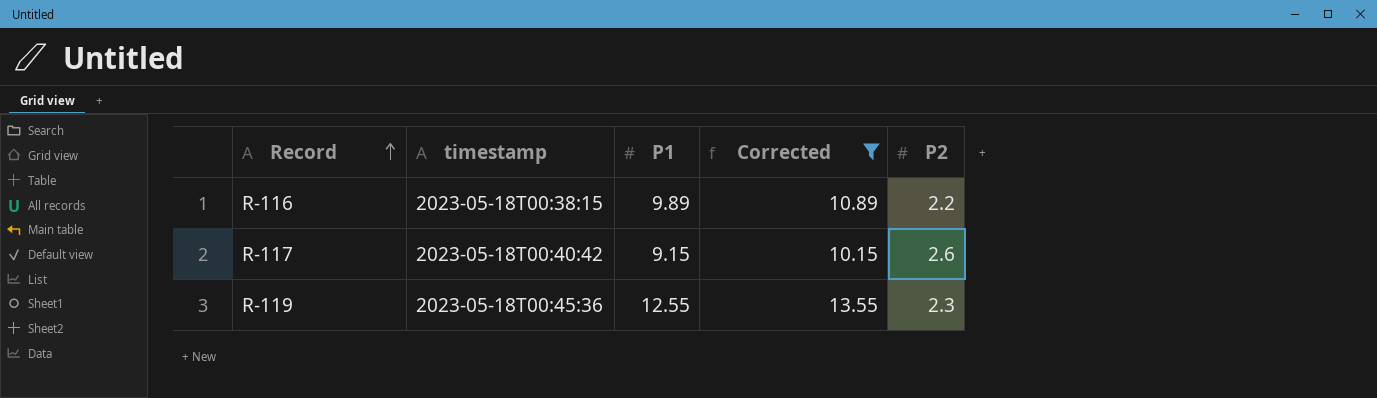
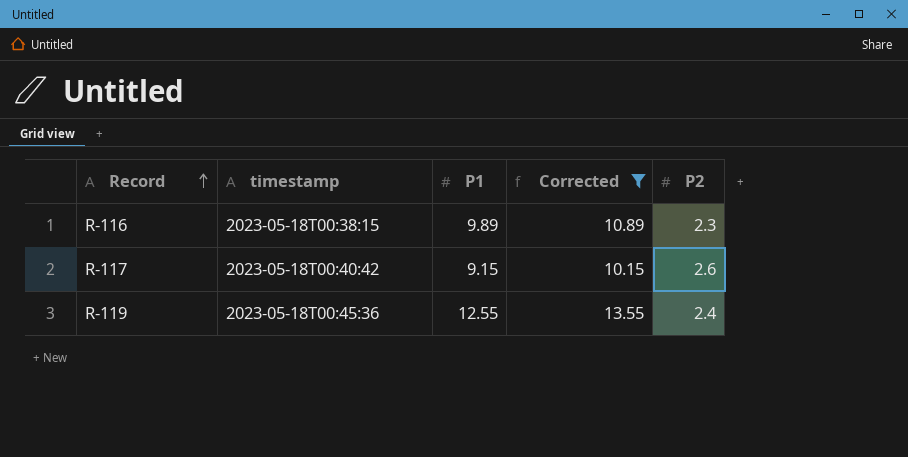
R-116 | P2: 2.2 -> 2.3
R-119 | P2: 2.3 -> 2.4

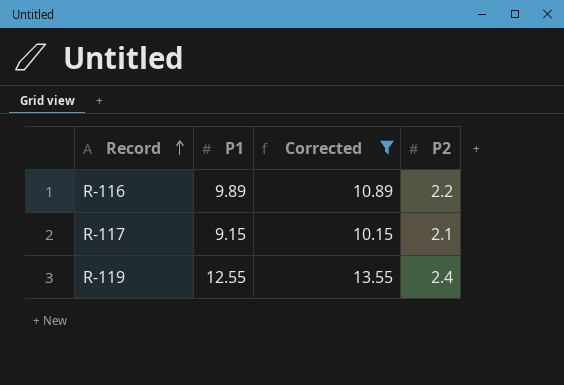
column timestamp | position: 2 -> none
R-116 | P2: 2.3 -> 2.2
R-117 | P2: 2.6 -> 2.1

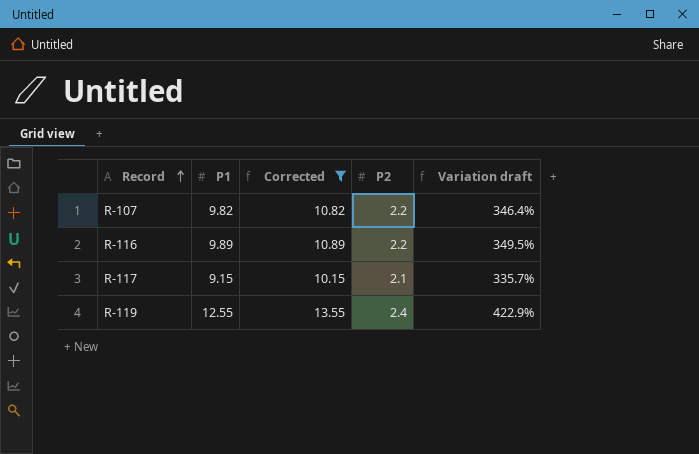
column Variation draft | formula: none -> ([P1] - [P2]) / [P2]
row R-107: none -> 9.82 | 10.82 | 2.2 | 346.4%

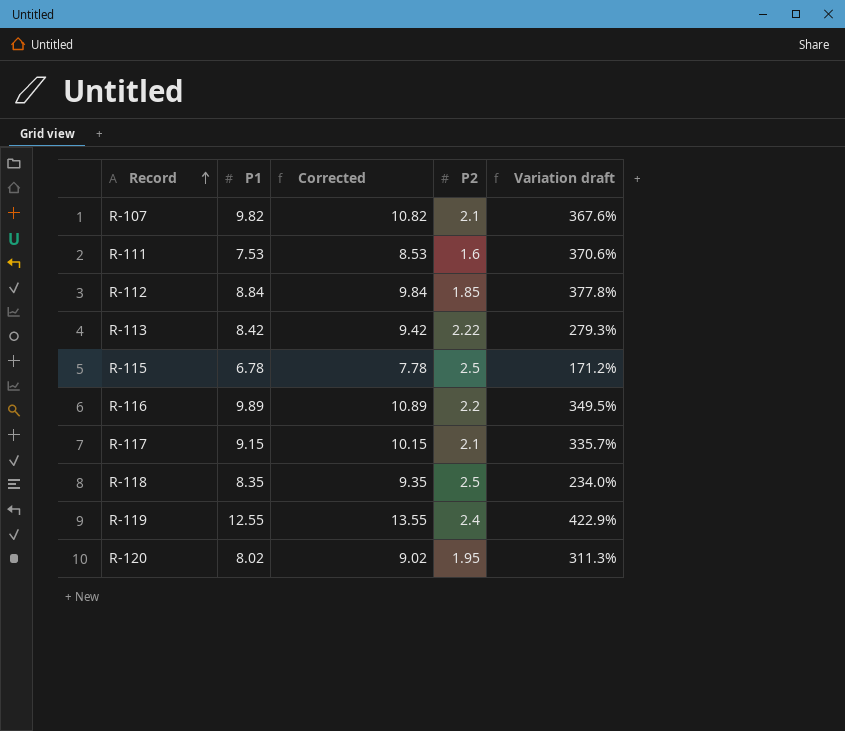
filter: Corrected >= 10.15 -> none
R-107 | P2: 2.2 -> 2.1
R-107 | Variation draft: 346.4% -> 367.6%

